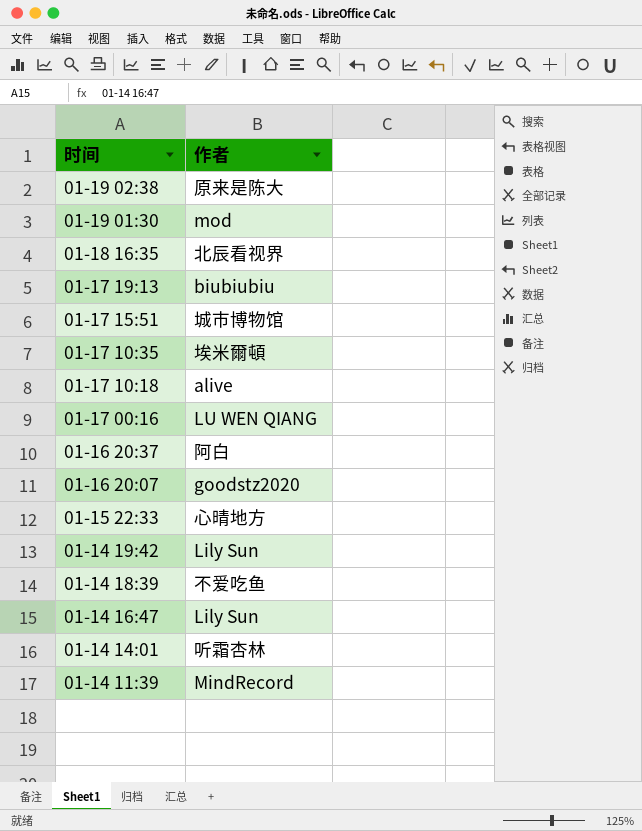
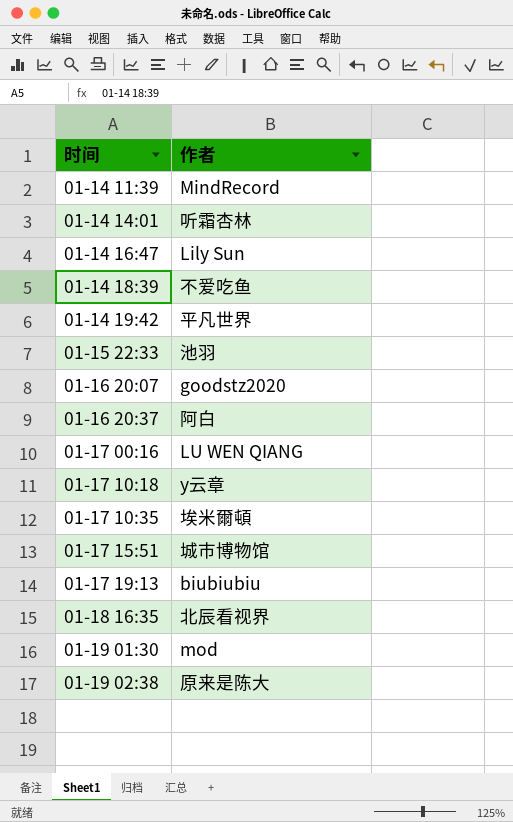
row order: 时间 descending -> 时间 ascending
01-14 19:42 | 作者: Lily Sun -> 平凡世界
01-15 22:33 | 作者: 心晴地方 -> 池羽
01-17 10:18 | 作者: alive -> y云章

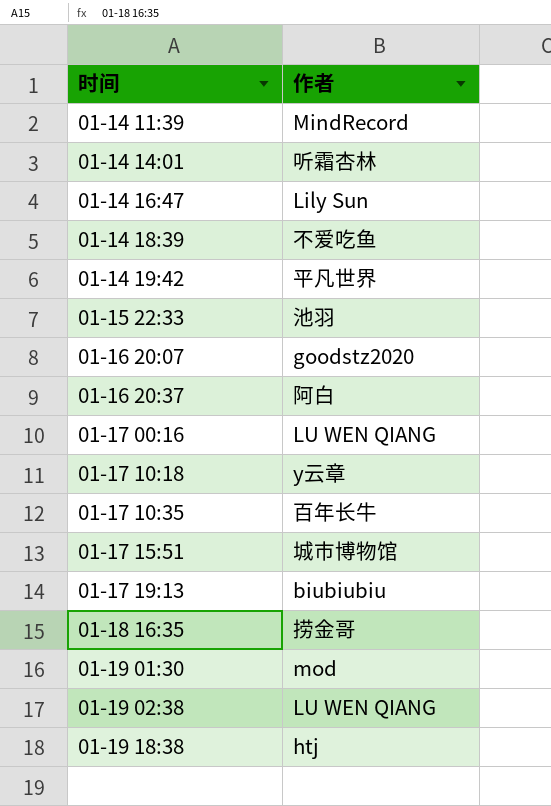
01-17 10:35 | 作者: 埃米爾頓 -> 百年长牛
01-18 16:35 | 作者: 北辰看视界 -> 捞金哥
01-19 02:38 | 作者: 原来是陈大 -> LU WEN QIANG
row 01-19 18:38: none -> htj

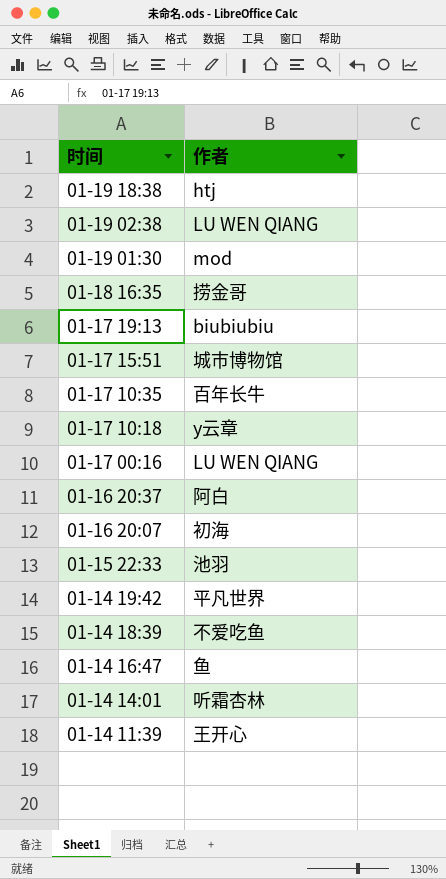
row order: 时间 ascending -> 时间 descending
01-16 20:07 | 作者: goodstz2020 -> 初海
01-14 16:47 | 作者: Lily Sun -> 鱼
01-14 11:39 | 作者: MindRecord -> 王开心

